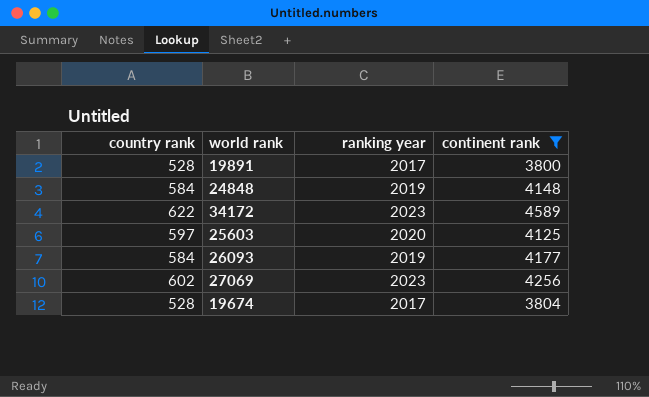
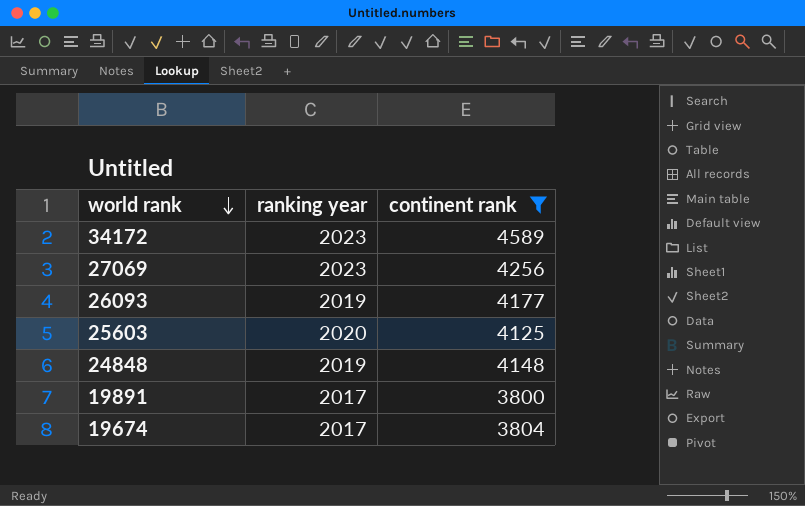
row order: none -> world rank descending
column country rank | position: 1 -> none

